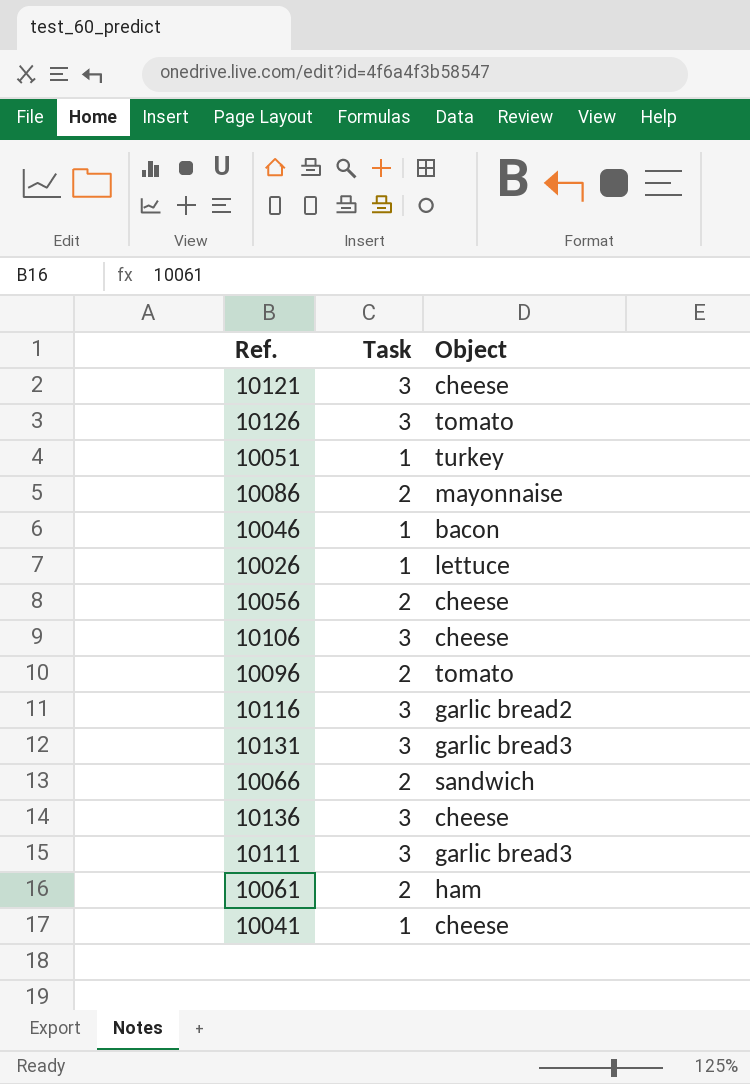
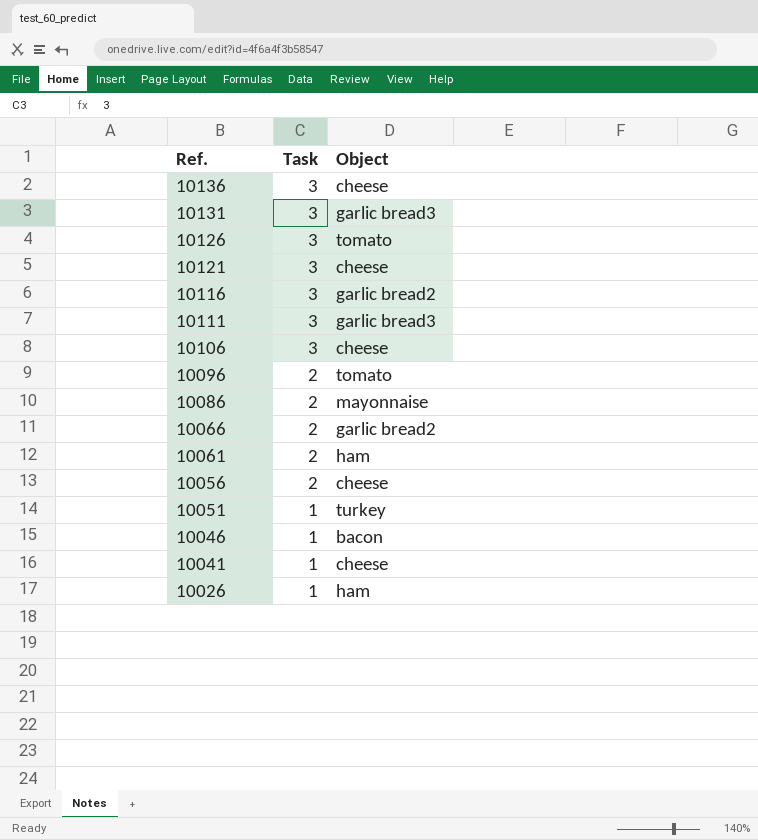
row order: none -> Ref. descending
10066 | Object: sandwich -> garlic bread2
10026 | Object: lettuce -> ham

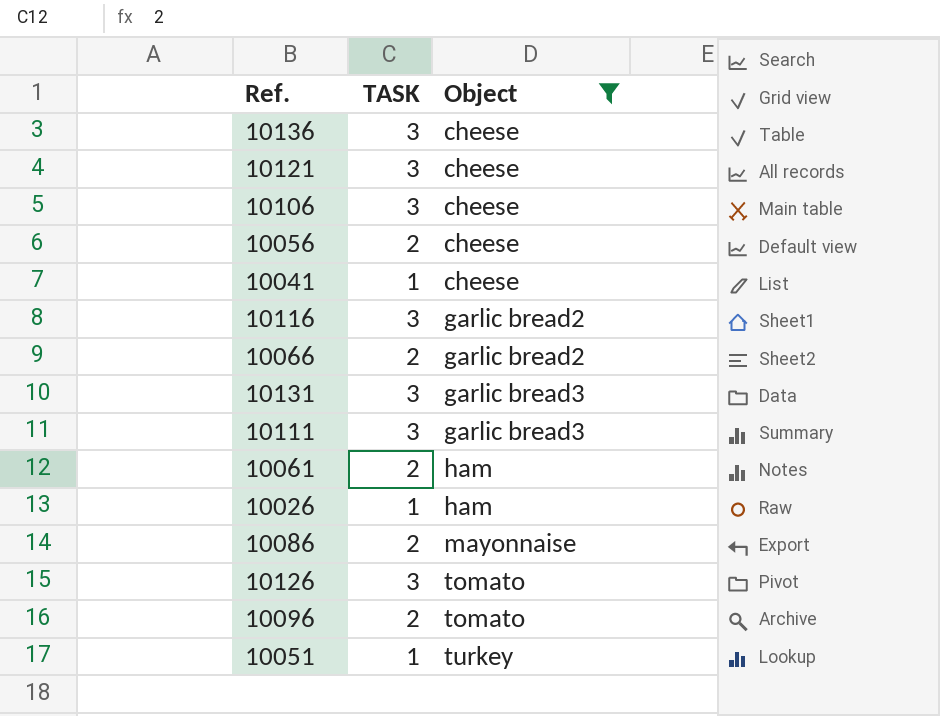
filter: none -> Object != bacon
row order: Ref. descending -> Object ascending
column name: Task -> TASK

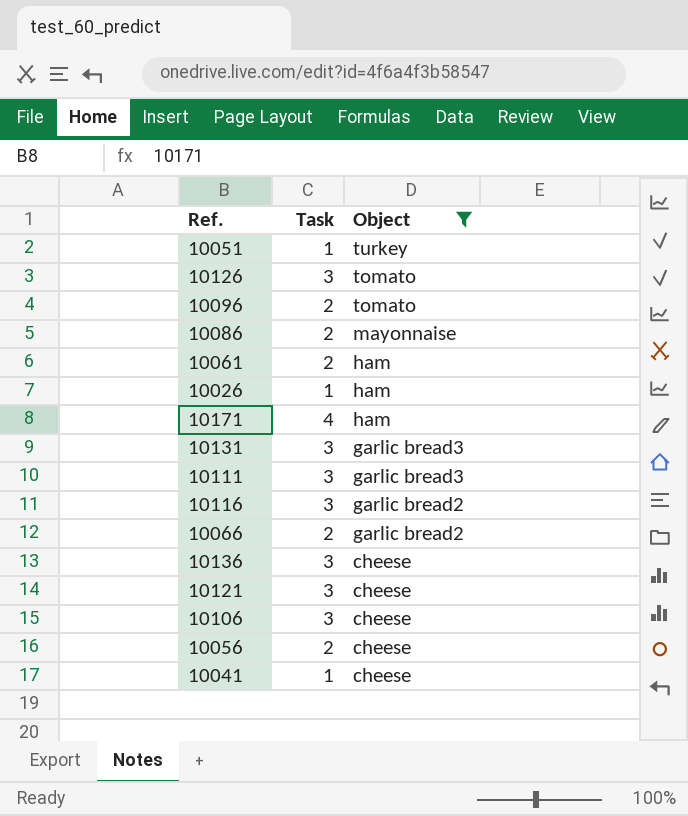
row order: Object ascending -> Object descending
column name: TASK -> Task
row 10171: none -> 4 | ham

